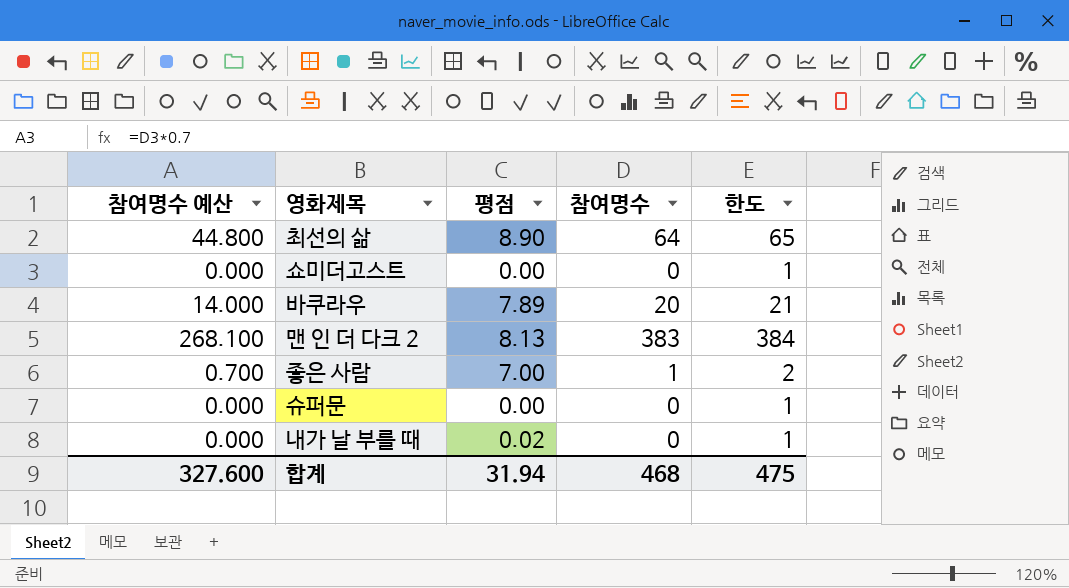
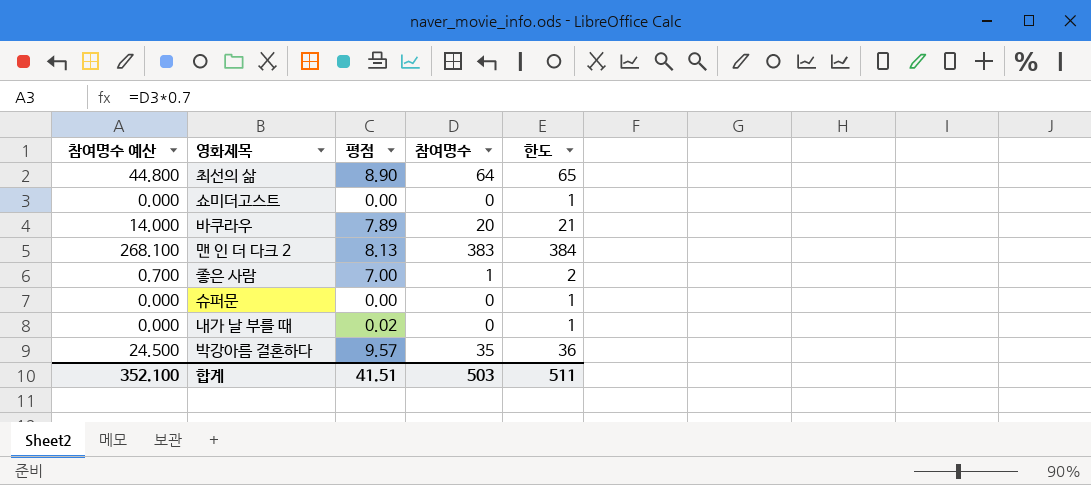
row 박강아름 결혼하다: none -> 24.500 | 9.57 | 35 | 36
합계 | 참여명수 예산: 327.600 -> 352.100
합계 | 평점: 31.94 -> 41.51
합계 | 참여명수: 468 -> 503
합계 | 한도: 475 -> 511

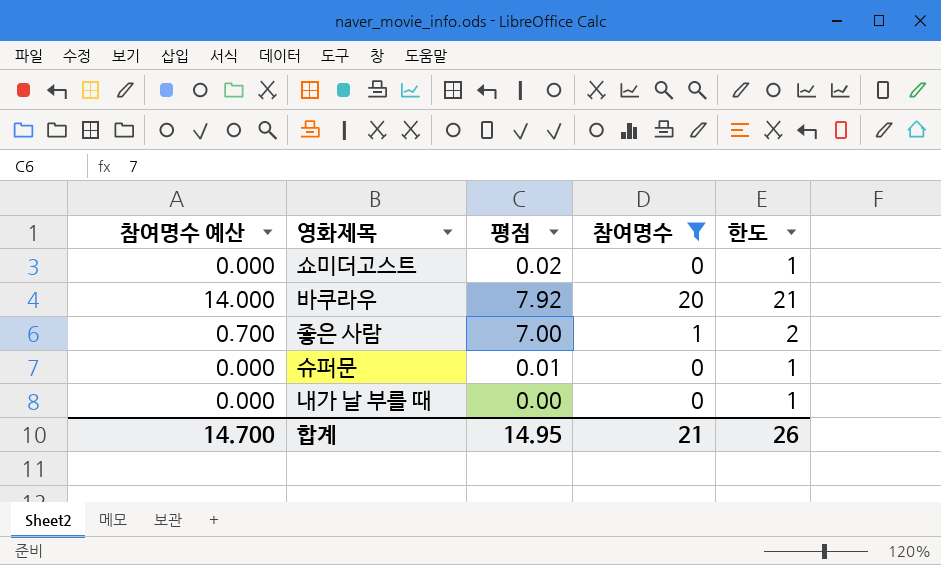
filter: none -> 참여명수 <= 20
쇼미더고스트 | 평점: 0.00 -> 0.02
바쿠라우 | 평점: 7.89 -> 7.92
슈퍼문 | 평점: 0.00 -> 0.01
내가 날 부를 때 | 평점: 0.02 -> 0.00
합계 | 참여명수 예산: 352.100 -> 14.700
합계 | 평점: 41.51 -> 14.95
합계 | 참여명수: 503 -> 21
합계 | 한도: 511 -> 26

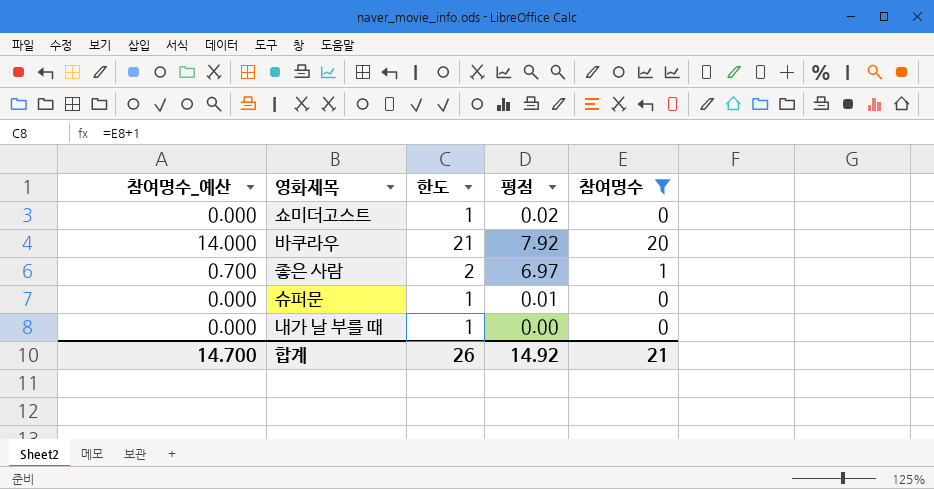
column name: 참여명수 예산 -> 참여명수_예산
column 한도 | position: 5 -> 3
좋은 사람 | 평점: 7.00 -> 6.97
합계 | 평점: 14.95 -> 14.92

